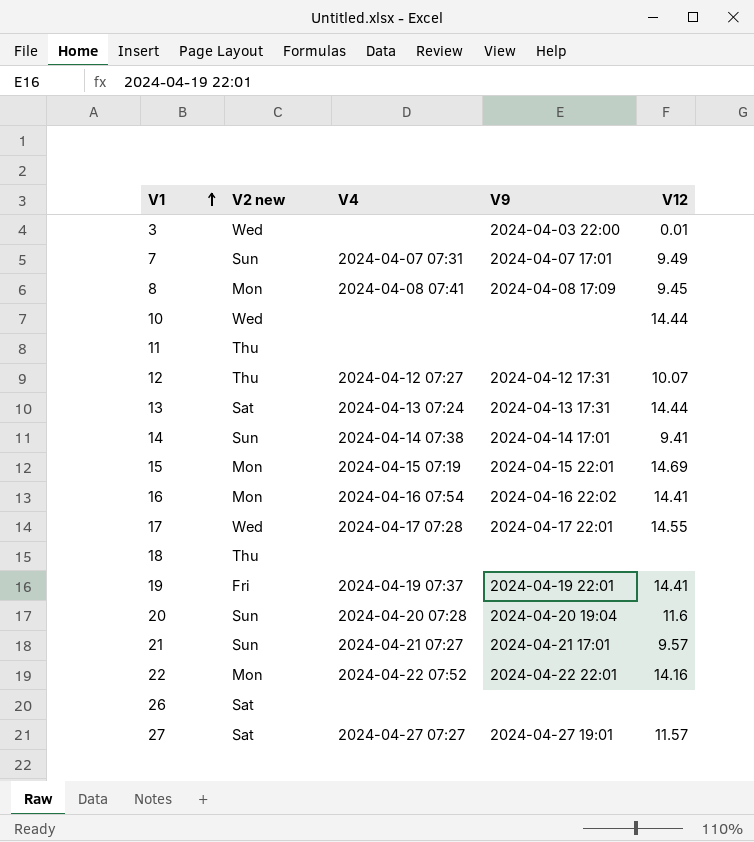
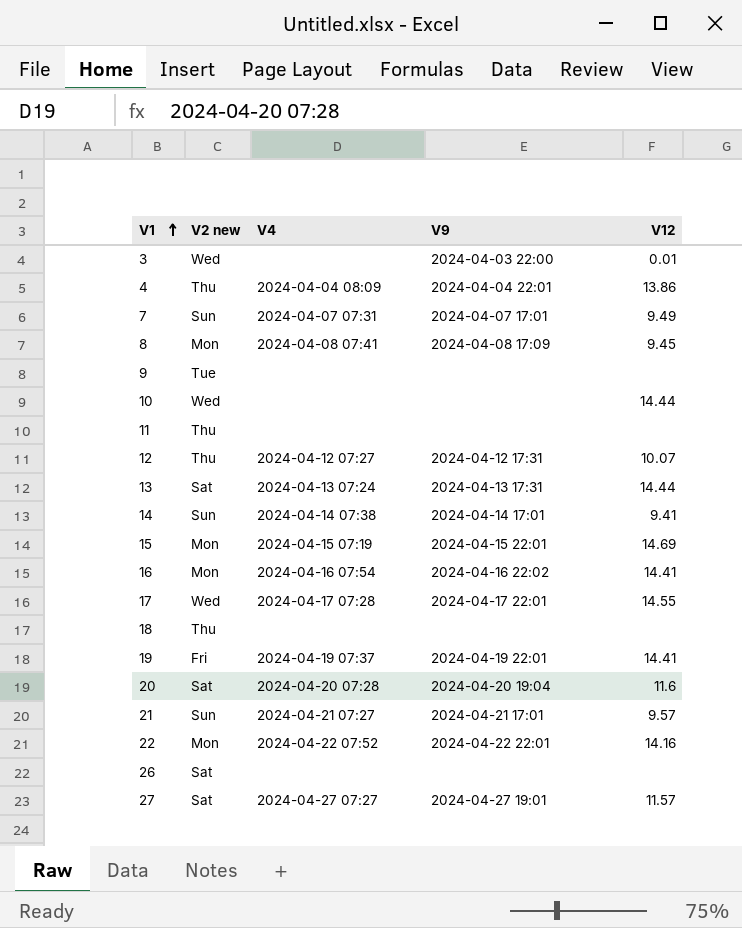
row 4: none -> Thu | 2024-04-04 08:09 | 2024-04-04 22:01 | 13.86
row 9: none -> Tue | none | none | none
20 | V2 new: Sun -> Sat

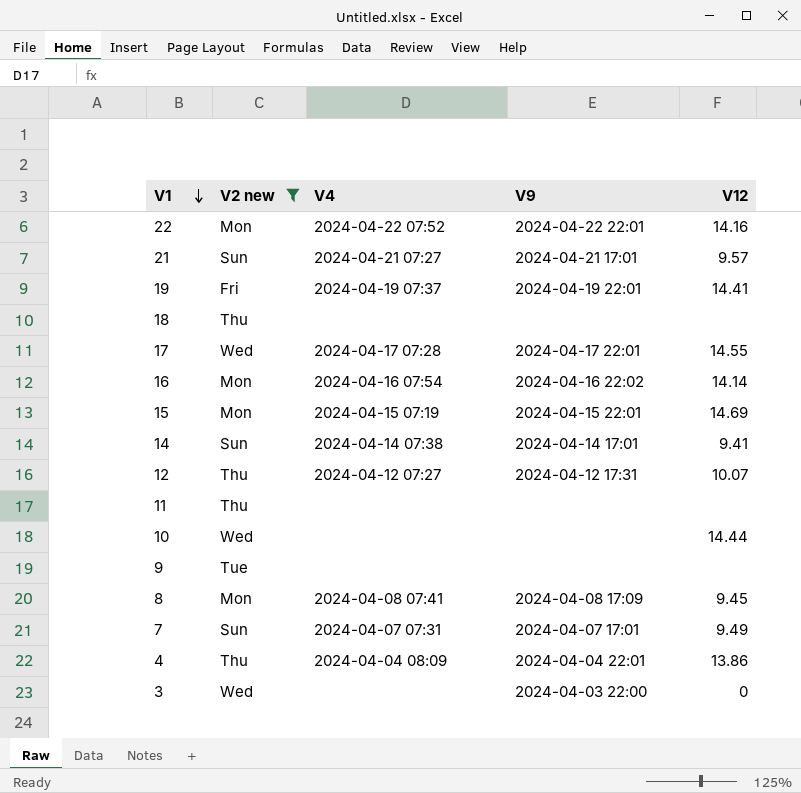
filter: none -> V2 new != Sat
row order: V1 ascending -> V1 descending
16 | V12: 14.41 -> 14.14
3 | V12: 0.01 -> 0

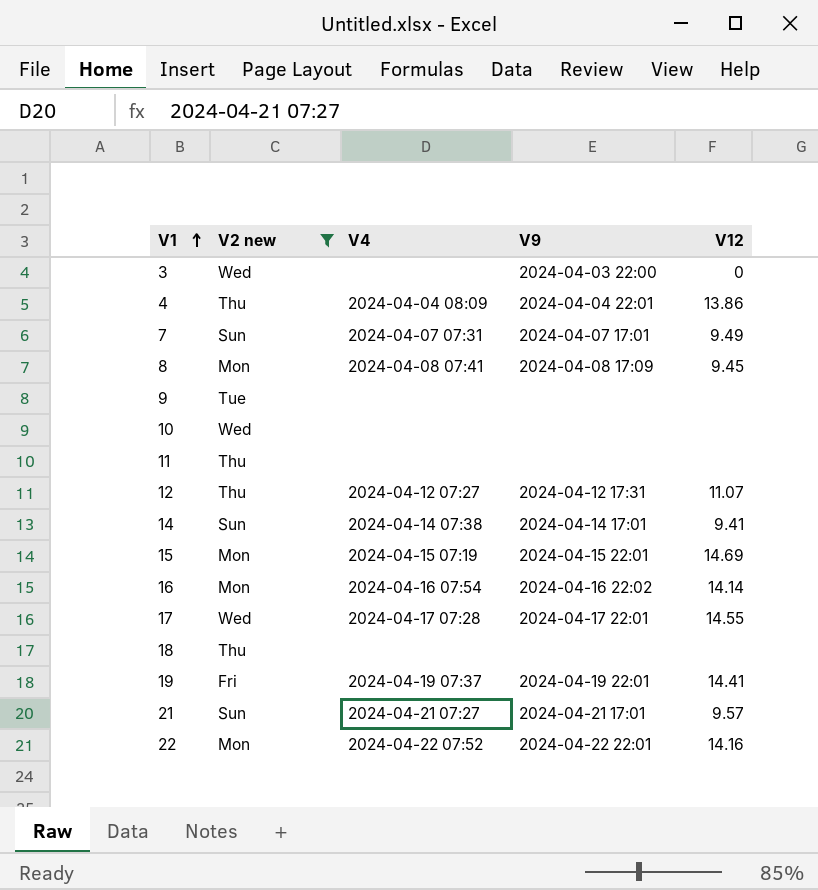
row order: V1 descending -> V1 ascending
10 | V12: 14.44 -> none
12 | V12: 10.07 -> 11.07

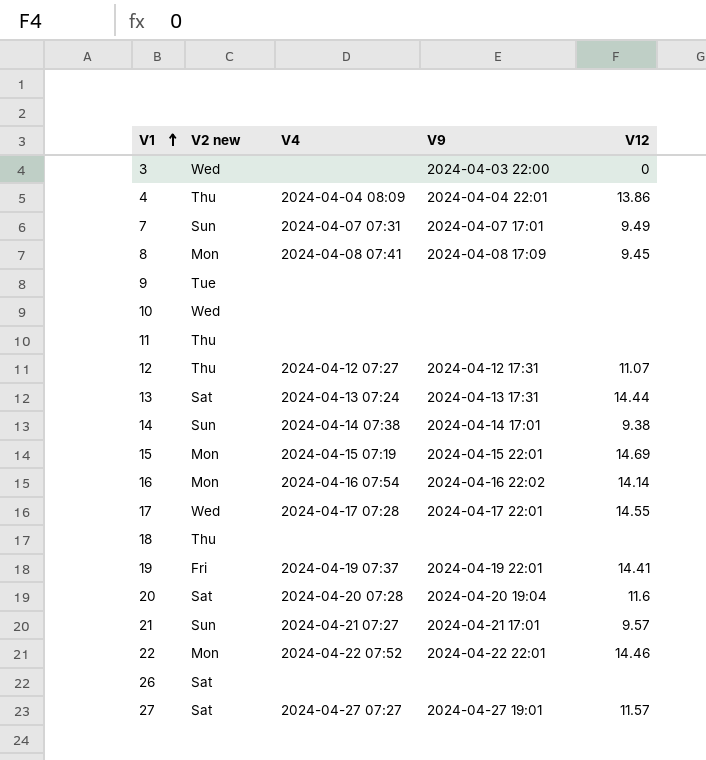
filter: V2 new != Sat -> none
14 | V12: 9.41 -> 9.38
22 | V12: 14.16 -> 14.46

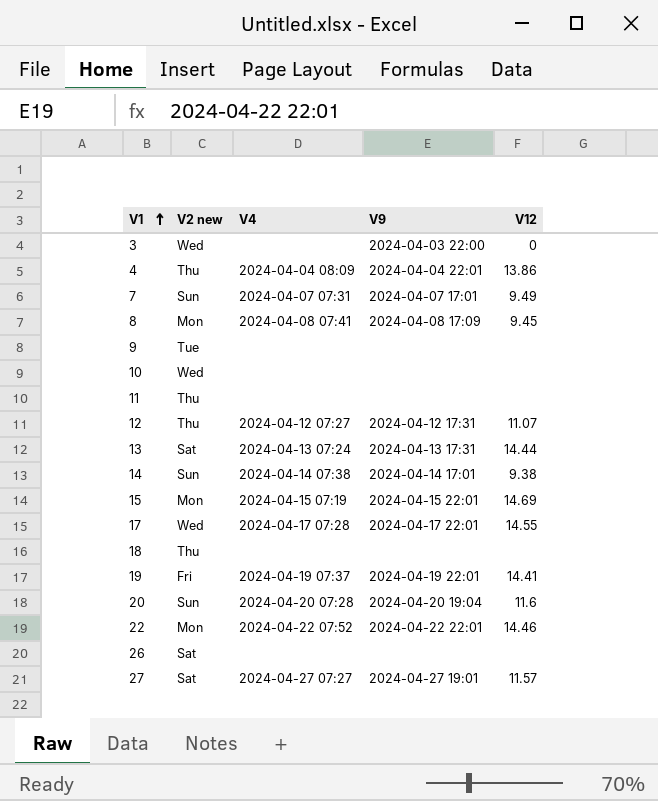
row 16: Mon | 2024-04-16 07:54 | 2024-04-16 22:02 | 14.14 -> none
row 21: Sun | 2024-04-21 07:27 | 2024-04-21 17:01 | 9.57 -> none
20 | V2 new: Sat -> Sun

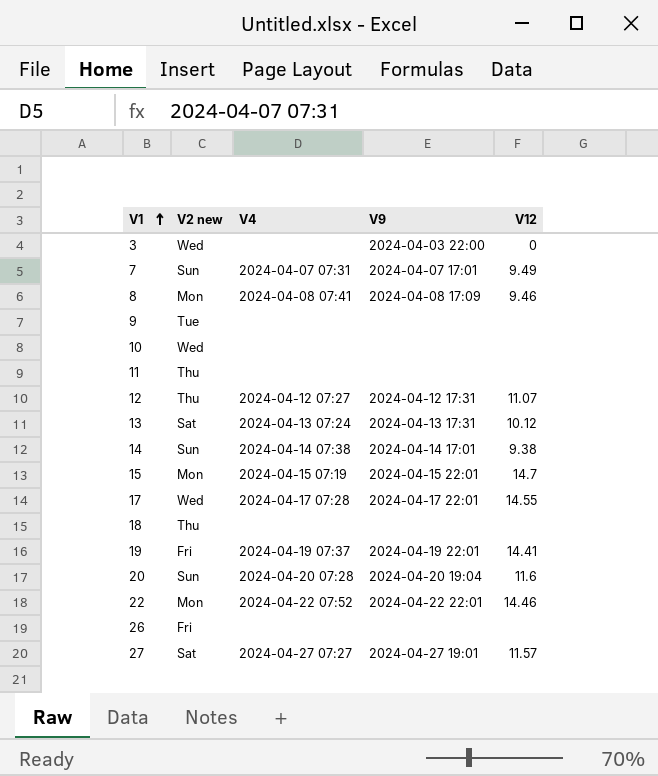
row 4: Thu | 2024-04-04 08:09 | 2024-04-04 22:01 | 13.86 -> none
8 | V12: 9.45 -> 9.46
13 | V12: 14.44 -> 10.12
15 | V12: 14.69 -> 14.7
26 | V2 new: Sat -> Fri

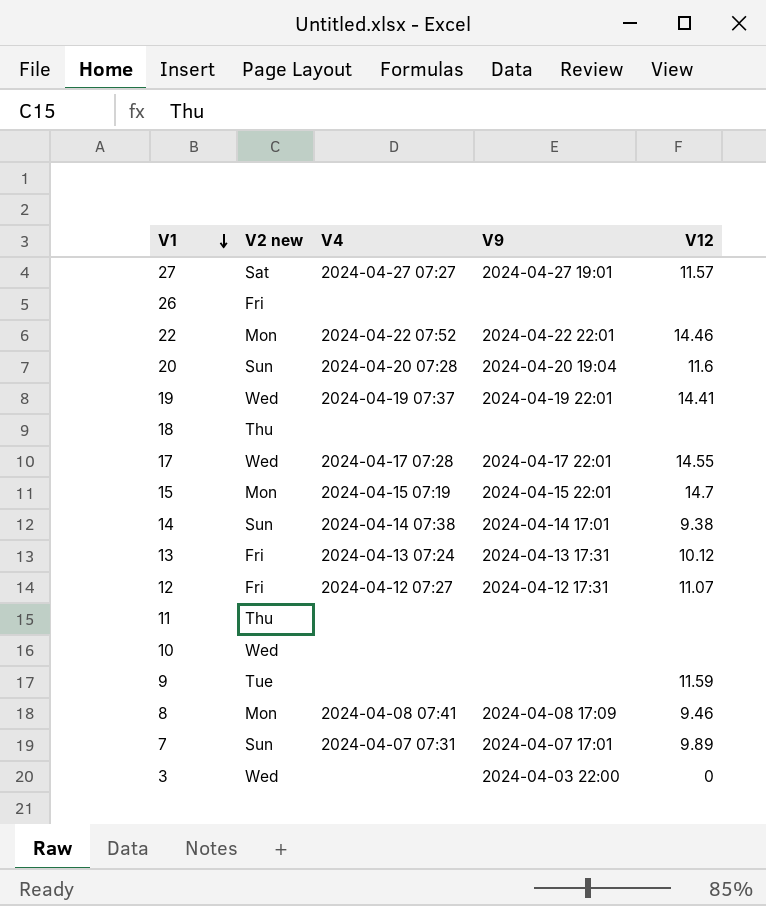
row order: V1 ascending -> V1 descending
19 | V2 new: Fri -> Wed
13 | V2 new: Sat -> Fri
12 | V2 new: Thu -> Fri
9 | V12: none -> 11.59
7 | V12: 9.49 -> 9.89

